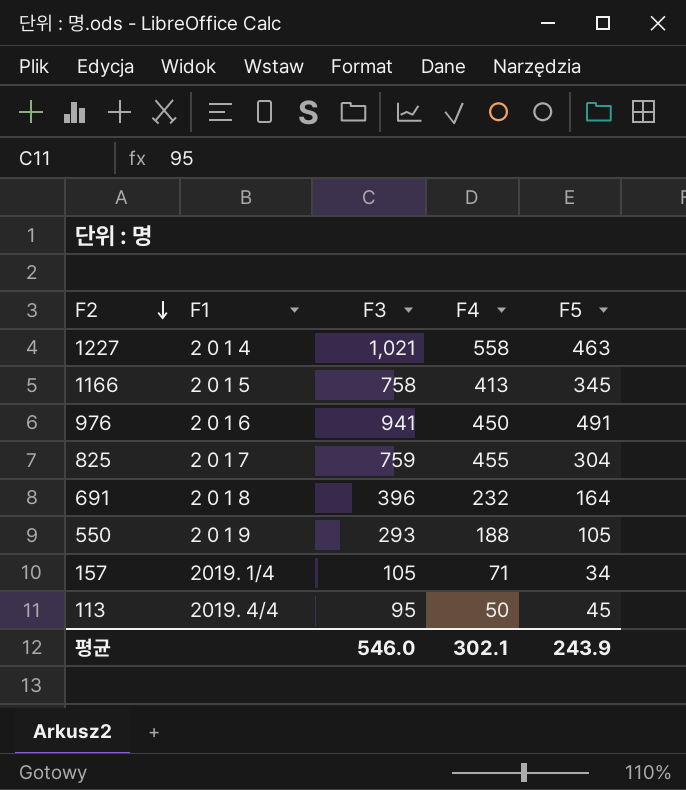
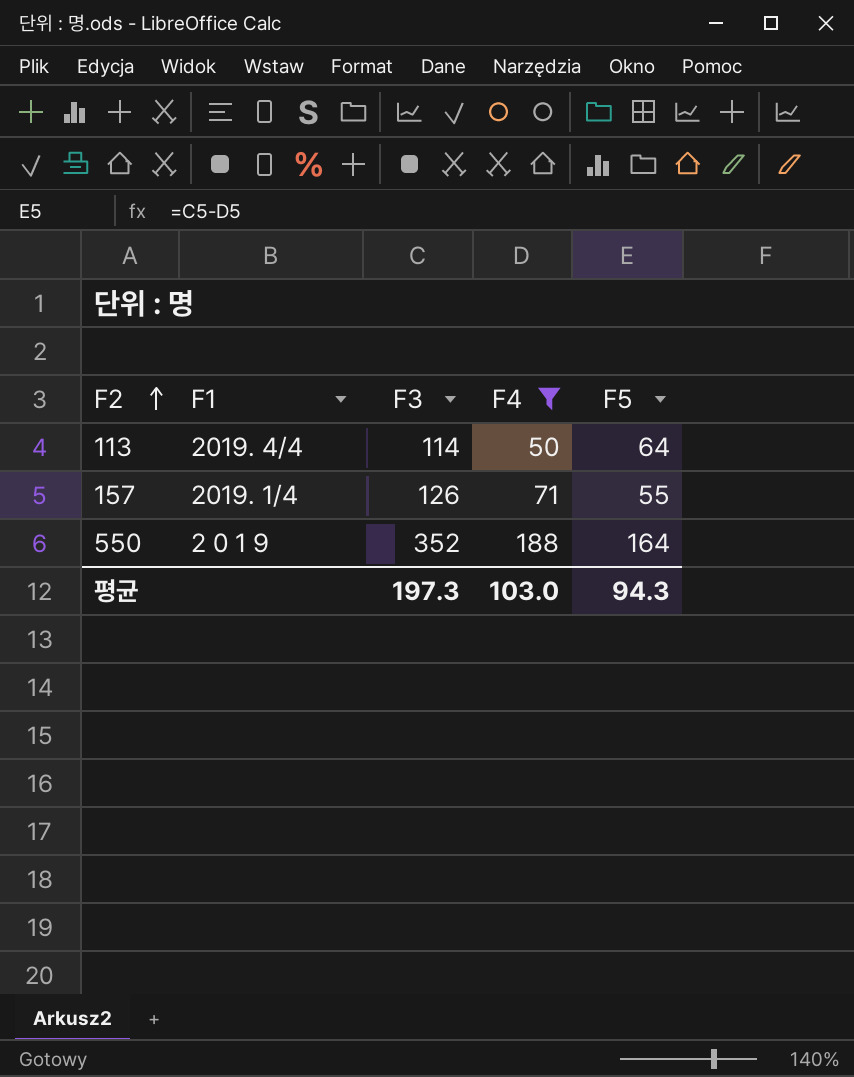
filter: none -> F4 <= 188
row order: F2 descending -> F2 ascending
113 | F3: 95 -> 114
113 | F5: 45 -> 64
157 | F3: 105 -> 126
157 | F5: 34 -> 55
550 | F3: 293 -> 352
550 | F5: 105 -> 164
평균 | F3: 546.0 -> 197.3
평균 | F4: 302.1 -> 103.0
평균 | F5: 243.9 -> 94.3

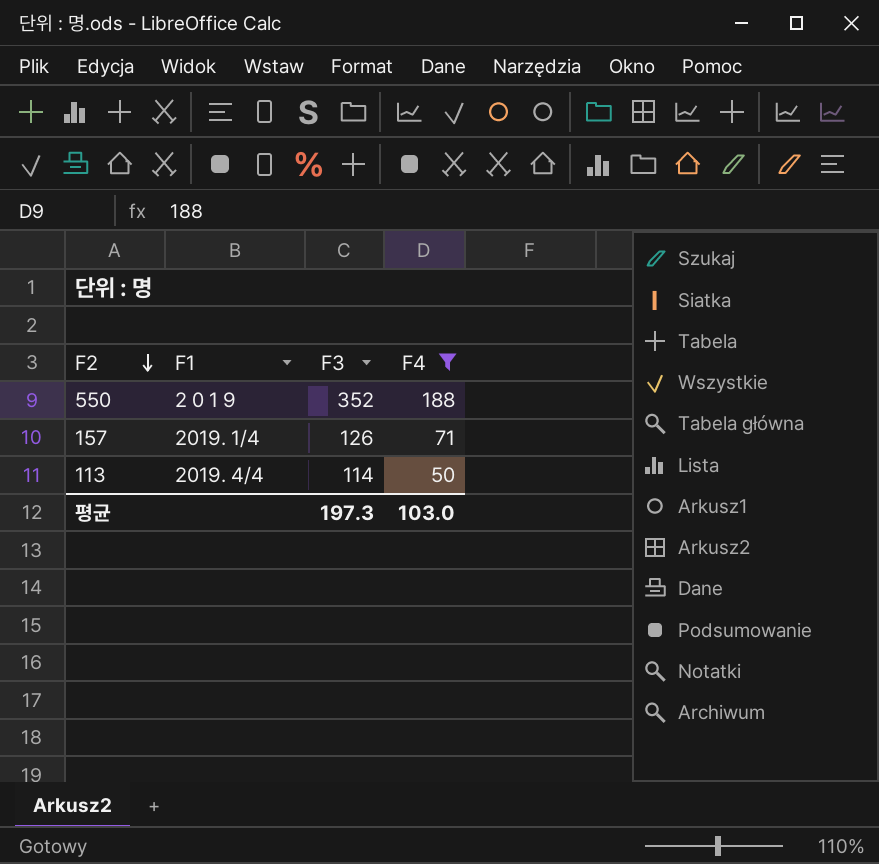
row order: F2 ascending -> F2 descending
column F5 | formula: [F3] - [F4] -> none

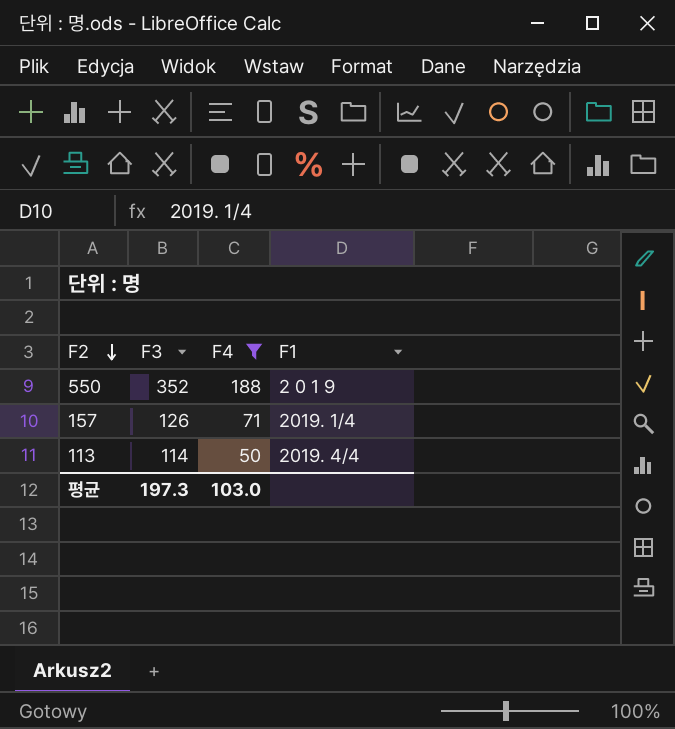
column F1 | position: 2 -> 4

